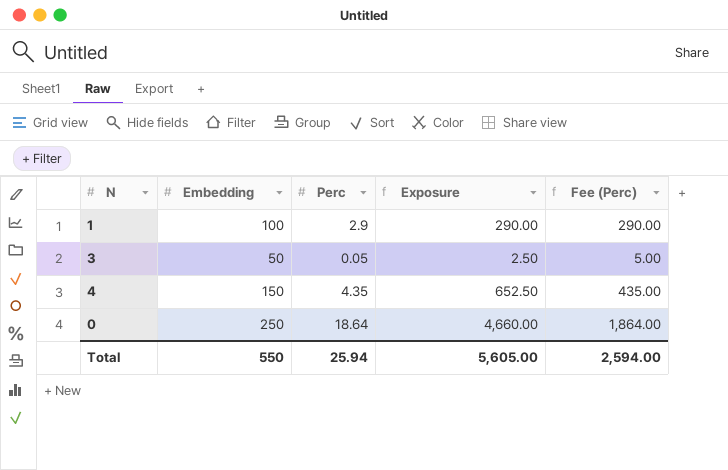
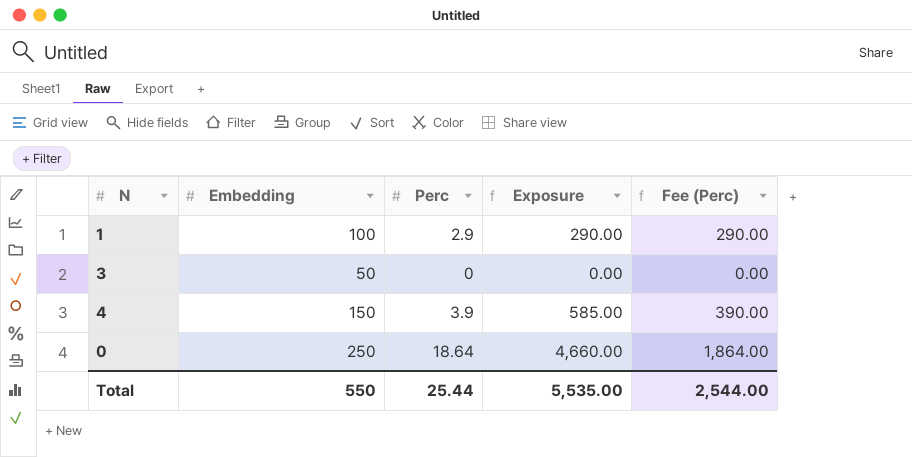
3 | Perc: 0.05 -> 0
3 | Exposure: 2.50 -> 0.00
3 | Fee (Perc): 5.00 -> 0.00
4 | Perc: 4.35 -> 3.9
4 | Exposure: 652.50 -> 585.00
4 | Fee (Perc): 435.00 -> 390.00
Total | Perc: 25.94 -> 25.44
Total | Exposure: 5,605.00 -> 5,535.00
Total | Fee (Perc): 2,594.00 -> 2,544.00

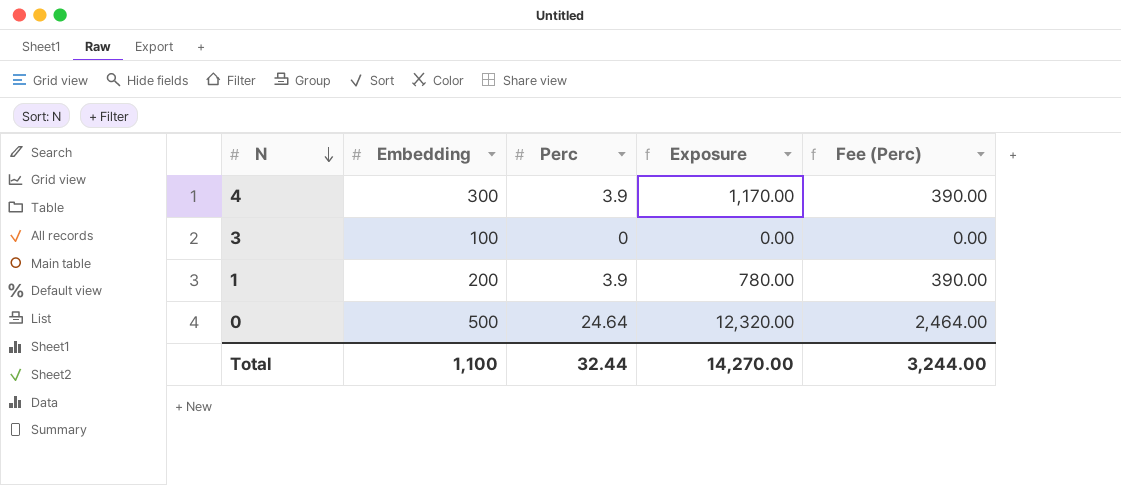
row order: none -> N descending
4 | Embedding: 150 -> 300
4 | Exposure: 585.00 -> 1,170.00
3 | Embedding: 50 -> 100
1 | Embedding: 100 -> 200
1 | Perc: 2.9 -> 3.9
1 | Exposure: 290.00 -> 780.00
1 | Fee (Perc): 290.00 -> 390.00
0 | Embedding: 250 -> 500
0 | Perc: 18.64 -> 24.64
0 | Exposure: 4,660.00 -> 12,320.00
0 | Fee (Perc): 1,864.00 -> 2,464.00
Total | Embedding: 550 -> 1,100
Total | Perc: 25.44 -> 32.44
Total | Exposure: 5,535.00 -> 14,270.00
Total | Fee (Perc): 2,544.00 -> 3,244.00

